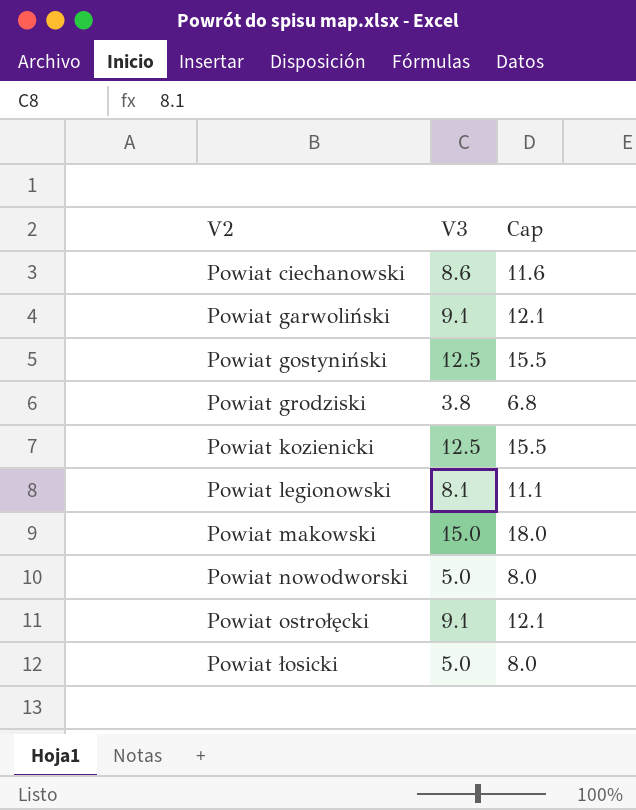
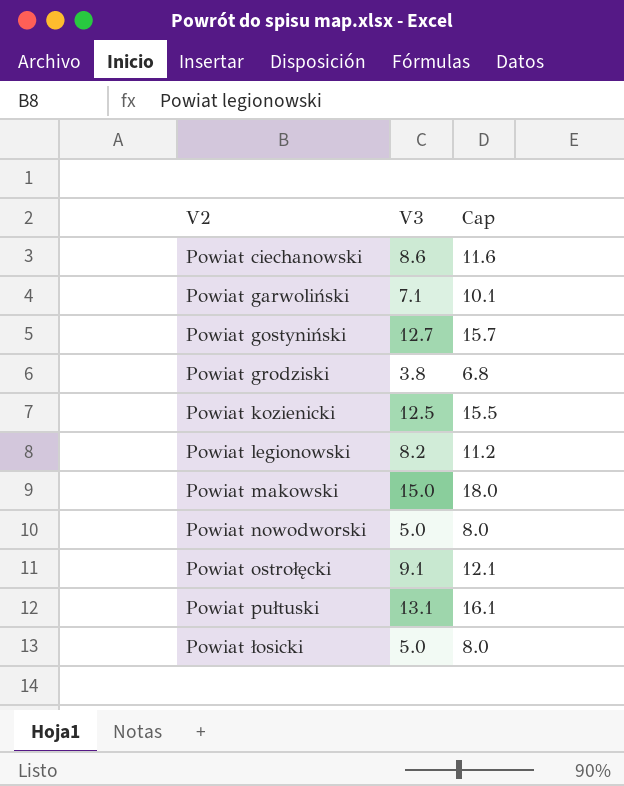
Powiat garwoliński | V3: 9.1 -> 7.1
Powiat garwoliński | Cap: 12.1 -> 10.1
Powiat gostyniński | V3: 12.5 -> 12.7
Powiat gostyniński | Cap: 15.5 -> 15.7
Powiat legionowski | V3: 8.1 -> 8.2
Powiat legionowski | Cap: 11.1 -> 11.2
row Powiat pułtuski: none -> 13.1 | 16.1

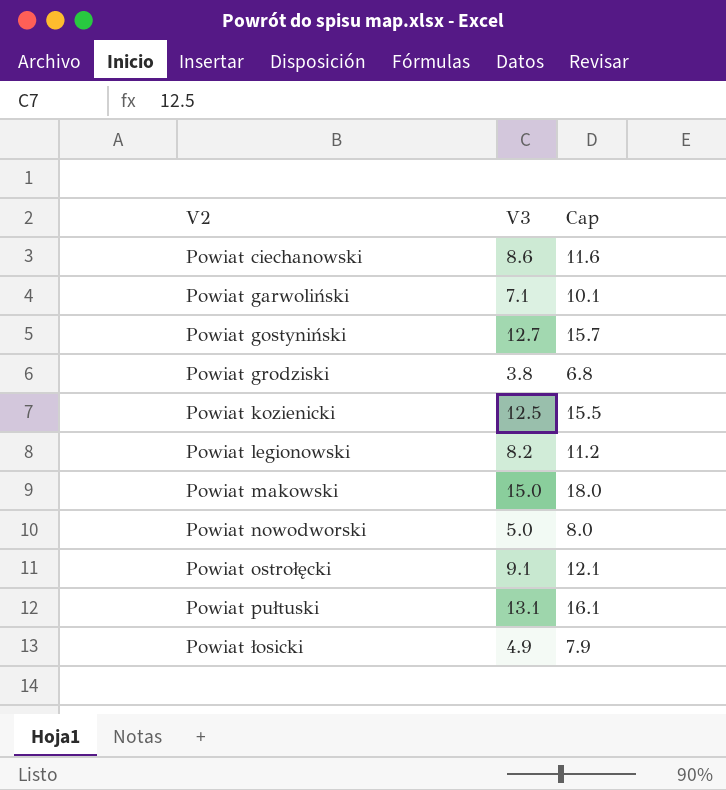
Powiat łosicki | V3: 5.0 -> 4.9
Powiat łosicki | Cap: 8.0 -> 7.9

